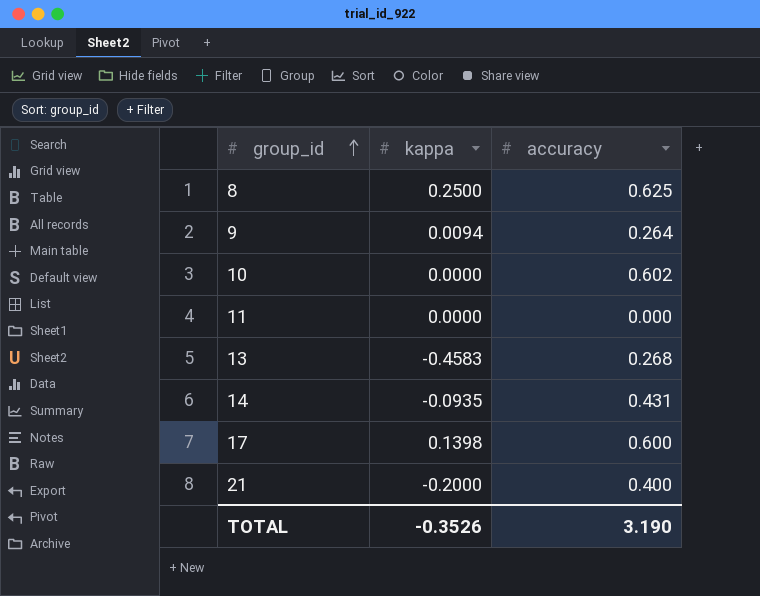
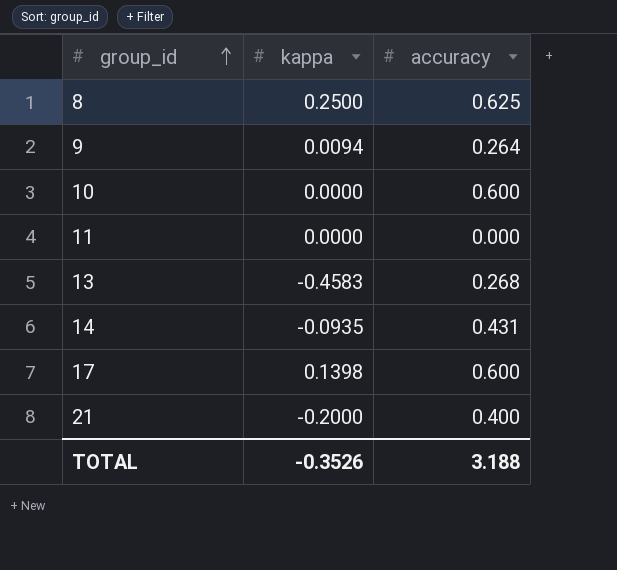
10 | accuracy: 0.602 -> 0.600
TOTAL | accuracy: 3.190 -> 3.188

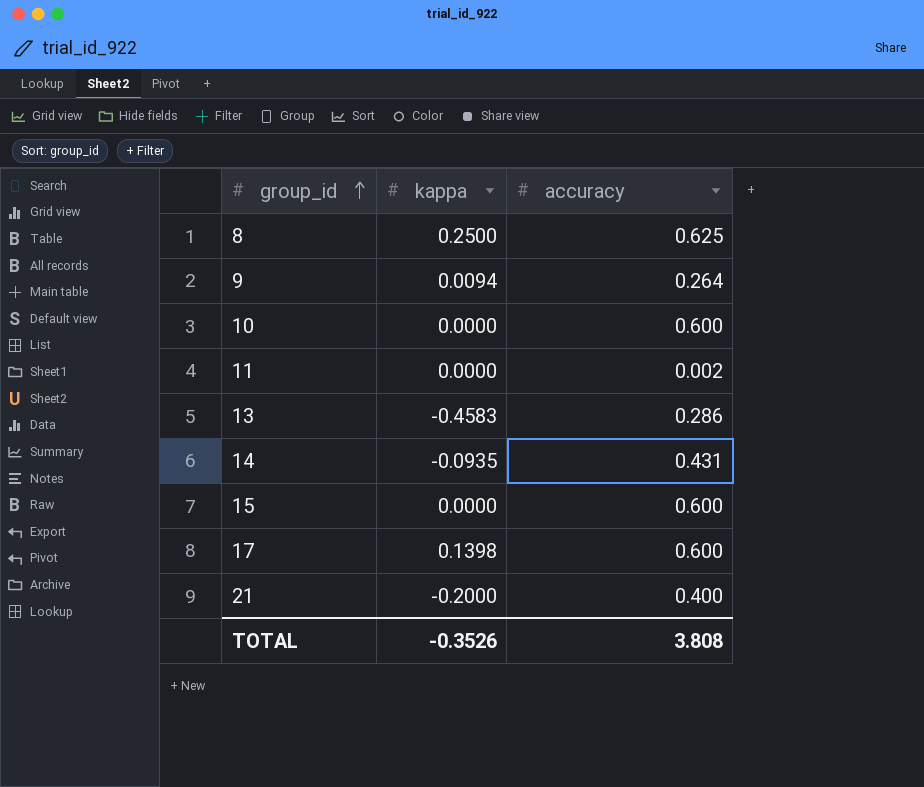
11 | accuracy: 0.000 -> 0.002
13 | accuracy: 0.268 -> 0.286
row 15: none -> 0.0000 | 0.600
TOTAL | accuracy: 3.188 -> 3.808

